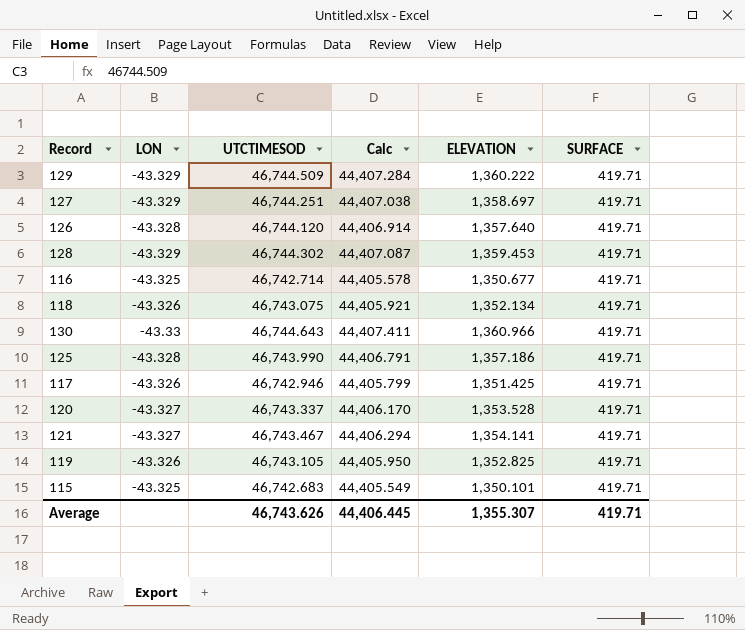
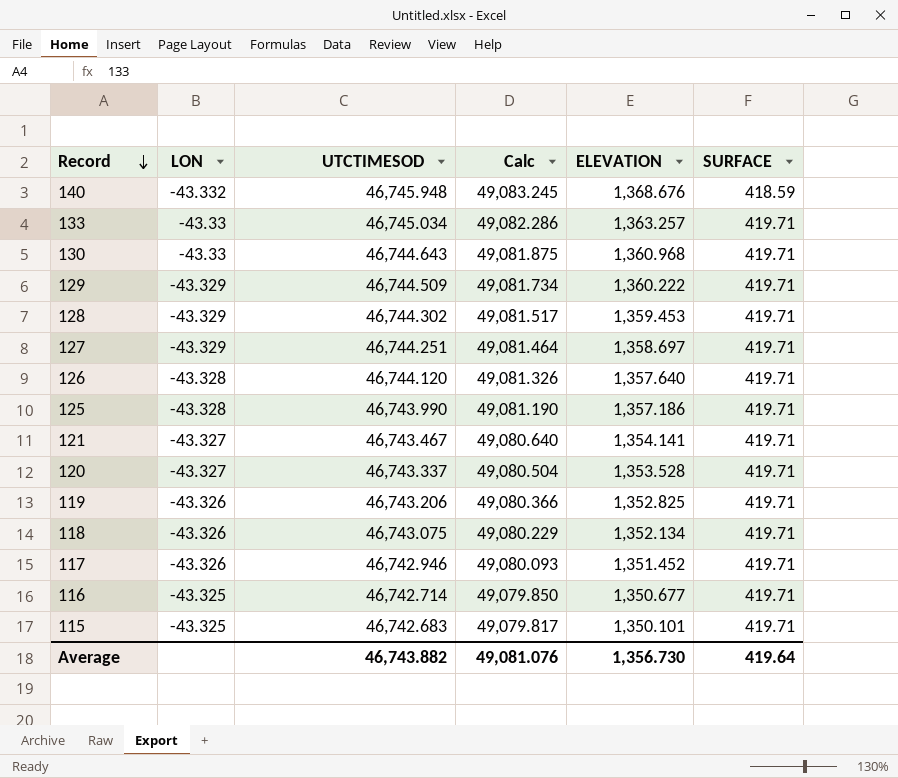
row order: none -> Record descending
column Calc | formula: [UTCTIMESOD] * 0.95 -> [UTCTIMESOD] * 1.05
row 140: none -> -43.332 | 46,745.948 | 49,083.245 | 1,368.676 | 418.59
row 133: none -> -43.33 | 46,745.034 | 49,082.286 | 1,363.257 | 419.71
130 | ELEVATION: 1,360.966 -> 1,360.968
119 | UTCTIMESOD: 46,743.105 -> 46,743.206
117 | ELEVATION: 1,351.425 -> 1,351.452
Average | UTCTIMESOD: 46,743.626 -> 46,743.882
Average | Calc: 44,406.445 -> 49,081.076
Average | ELEVATION: 1,355.307 -> 1,356.730
Average | SURFACE: 419.71 -> 419.64

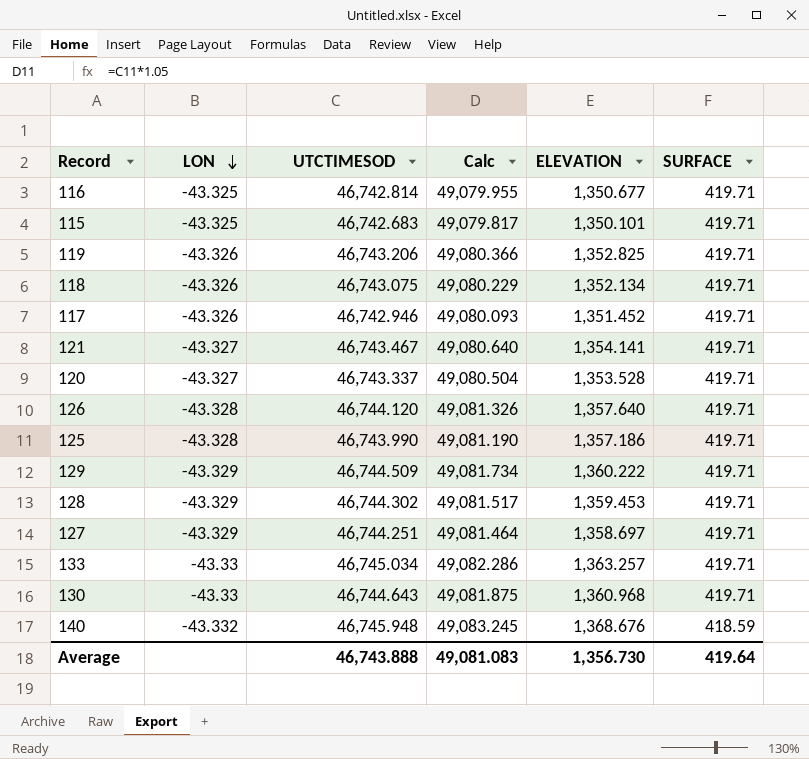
row order: Record descending -> LON descending
116 | UTCTIMESOD: 46,742.714 -> 46,742.814
116 | Calc: 49,079.850 -> 49,079.955
Average | UTCTIMESOD: 46,743.882 -> 46,743.888
Average | Calc: 49,081.076 -> 49,081.083

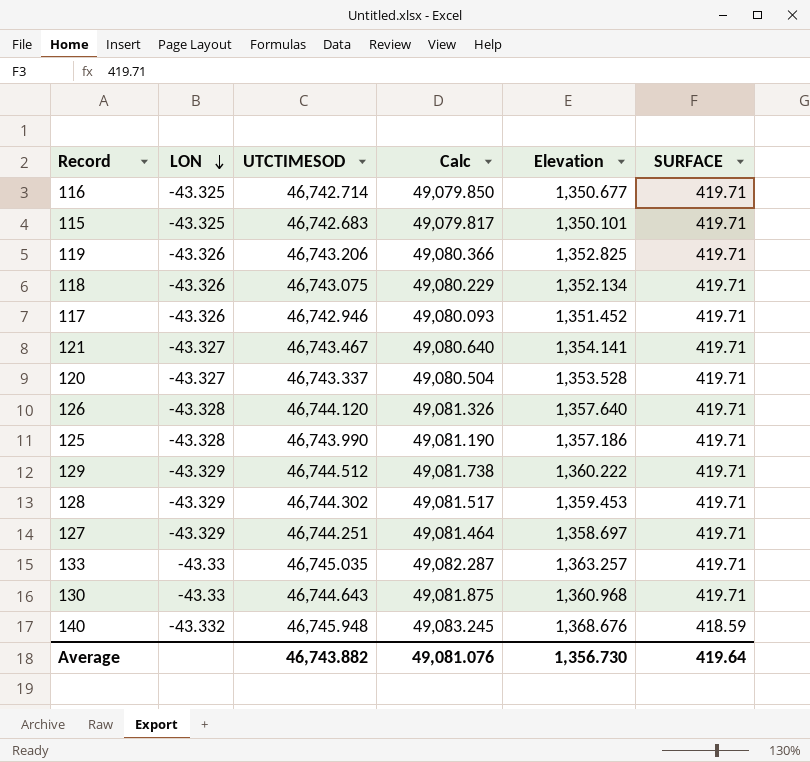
column name: ELEVATION -> Elevation
116 | UTCTIMESOD: 46,742.814 -> 46,742.714
116 | Calc: 49,079.955 -> 49,079.850
129 | UTCTIMESOD: 46,744.509 -> 46,744.512
129 | Calc: 49,081.734 -> 49,081.738
133 | UTCTIMESOD: 46,745.034 -> 46,745.035
133 | Calc: 49,082.286 -> 49,082.287
Average | UTCTIMESOD: 46,743.888 -> 46,743.882
Average | Calc: 49,081.083 -> 49,081.076

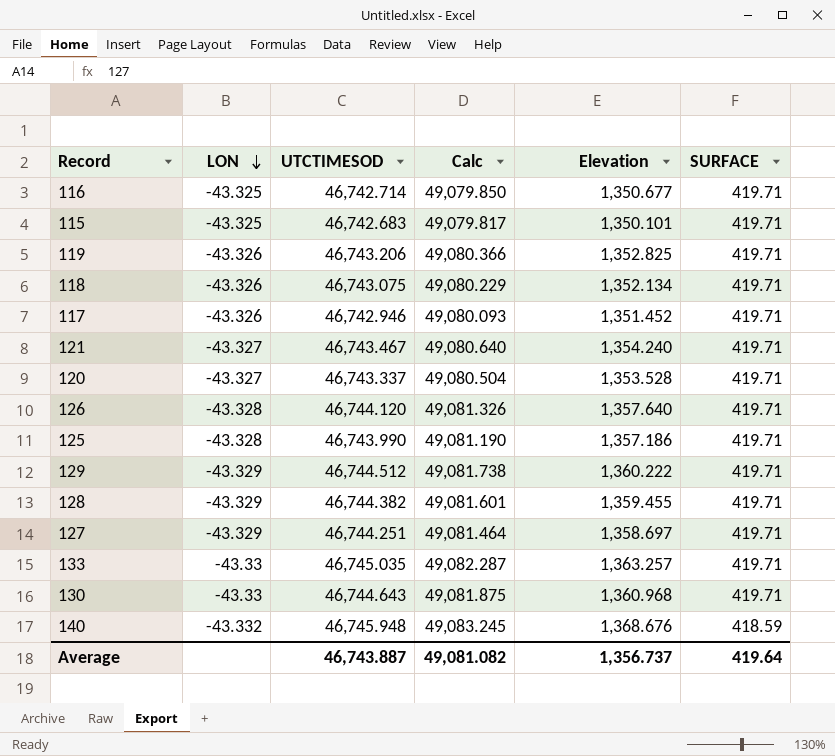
121 | Elevation: 1,354.141 -> 1,354.240
128 | UTCTIMESOD: 46,744.302 -> 46,744.382
128 | Calc: 49,081.517 -> 49,081.601
128 | Elevation: 1,359.453 -> 1,359.455
Average | UTCTIMESOD: 46,743.882 -> 46,743.887
Average | Calc: 49,081.076 -> 49,081.082
Average | Elevation: 1,356.730 -> 1,356.737

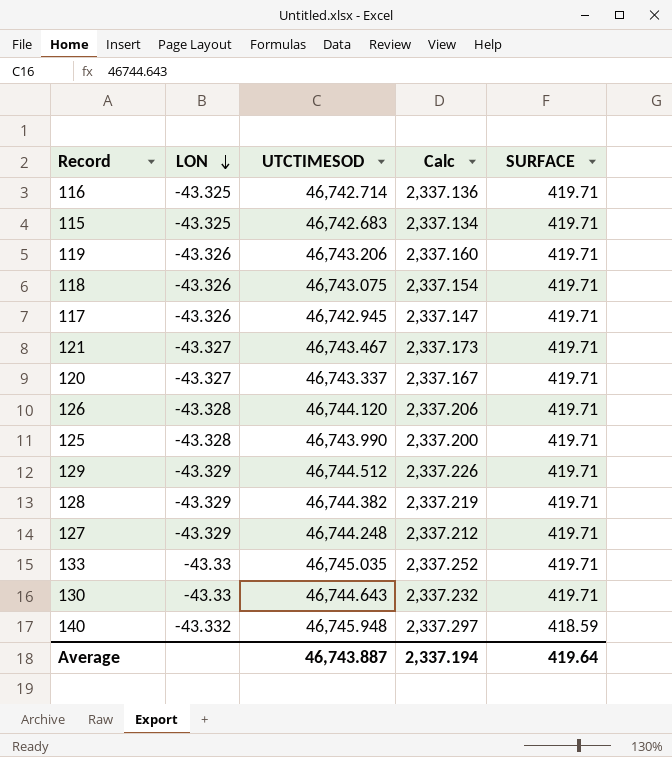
column Elevation | position: 5 -> none
column Calc | formula: [UTCTIMESOD] * 1.05 -> [UTCTIMESOD] * 0.05
117 | UTCTIMESOD: 46,742.946 -> 46,742.945
127 | UTCTIMESOD: 46,744.251 -> 46,744.248
Average | Calc: 49,081.082 -> 2,337.194

